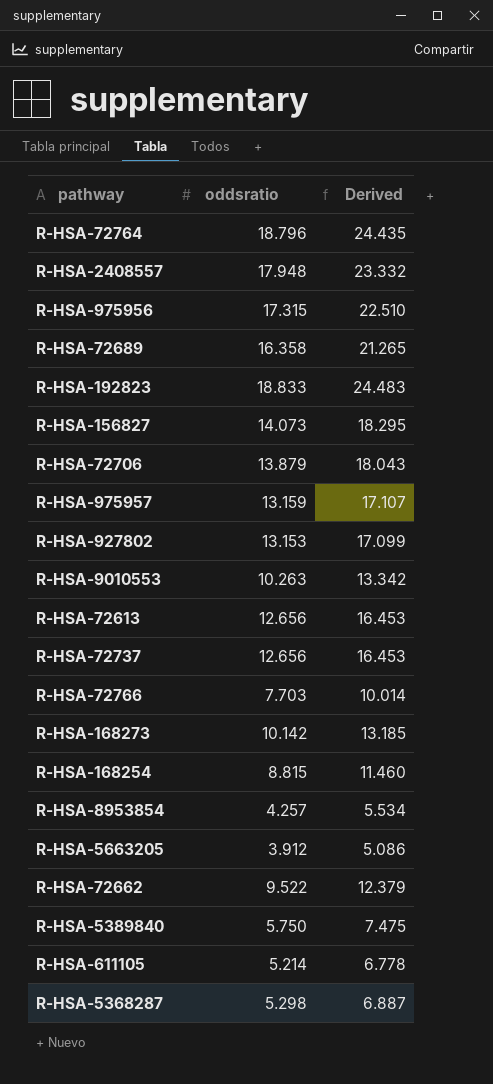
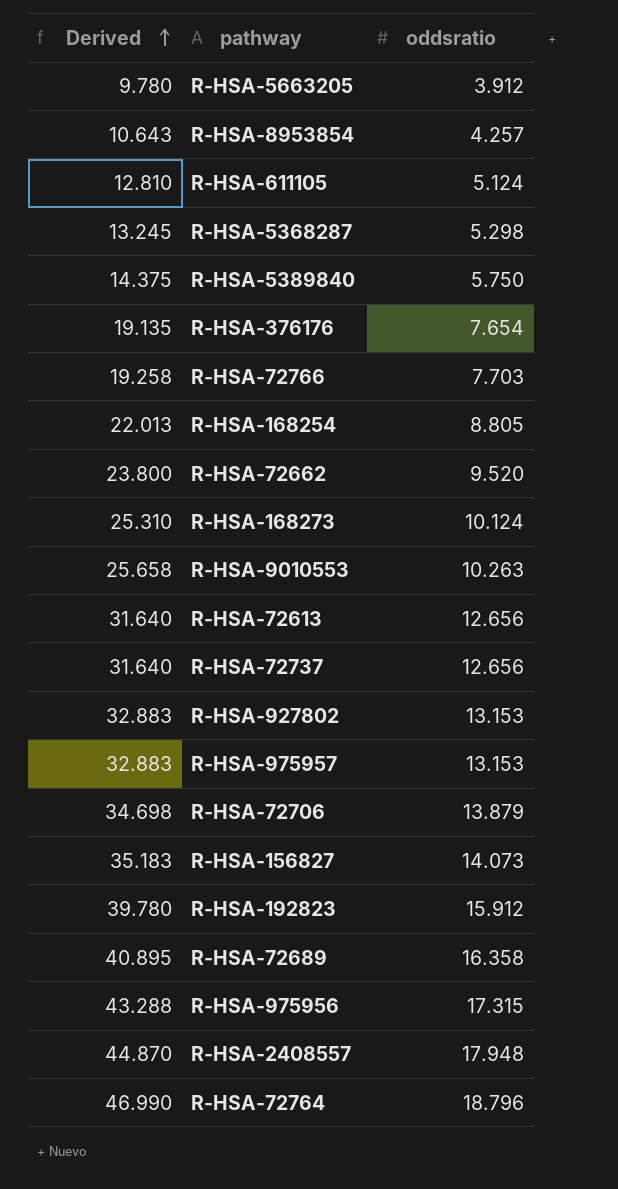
row order: none -> Derived ascending
column Derived | formula: [oddsratio] * 1.3 -> [oddsratio] * 2.5
column Derived | position: 3 -> 1
R-HSA-611105 | oddsratio: 5.214 -> 5.124
row R-HSA-376176: none -> 19.135 | 7.654
R-HSA-168254 | oddsratio: 8.815 -> 8.805
R-HSA-72662 | oddsratio: 9.522 -> 9.520
R-HSA-168273 | oddsratio: 10.142 -> 10.124
R-HSA-975957 | oddsratio: 13.159 -> 13.153
R-HSA-192823 | oddsratio: 18.833 -> 15.912

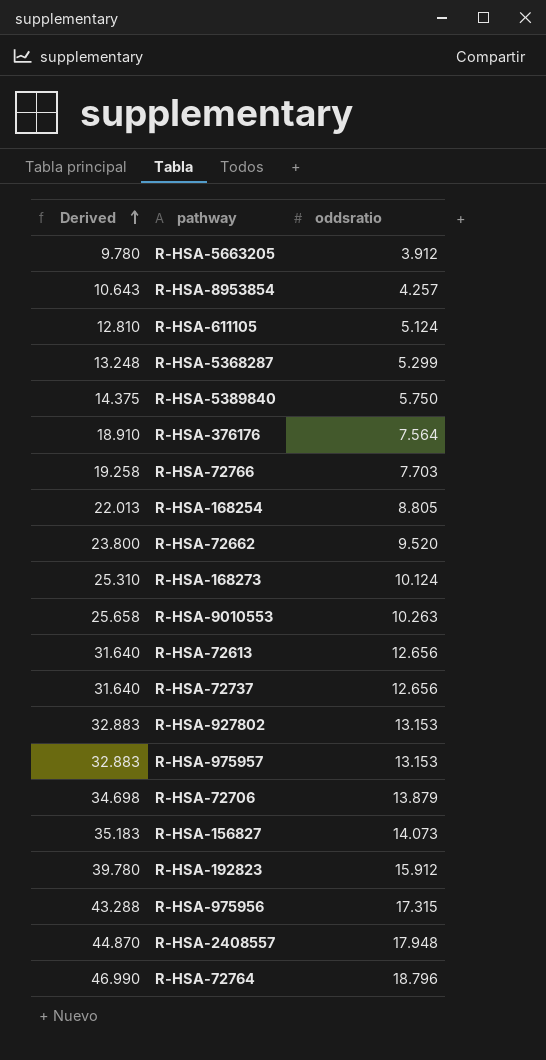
row R-HSA-72689: 40.895 | 16.358 -> none
R-HSA-5368287 | Derived: 13.245 -> 13.248
R-HSA-5368287 | oddsratio: 5.298 -> 5.299
R-HSA-376176 | Derived: 19.135 -> 18.910
R-HSA-376176 | oddsratio: 7.654 -> 7.564

